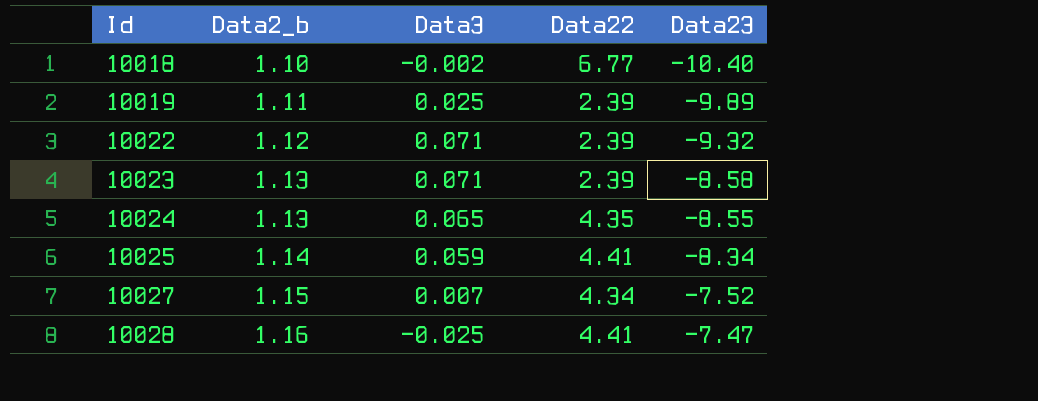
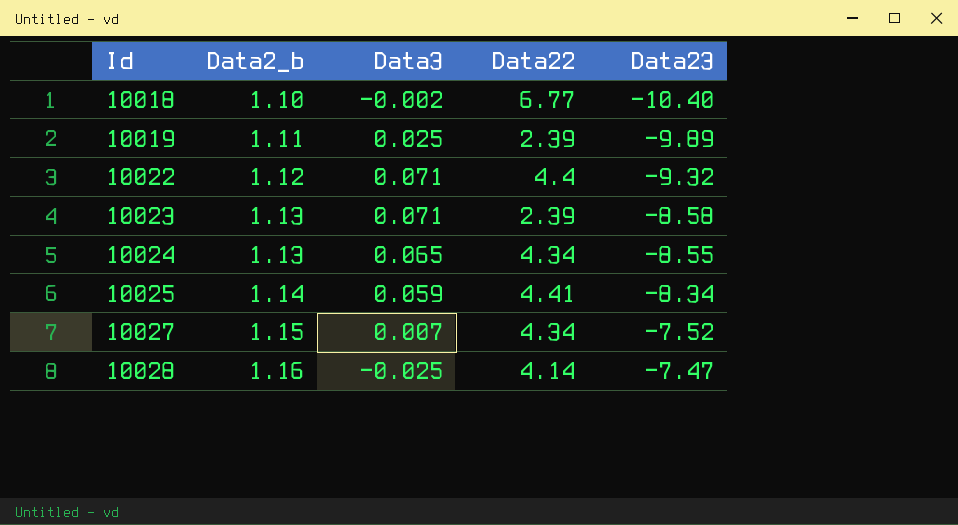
10022 | Data22: 2.39 -> 4.4
10024 | Data22: 4.35 -> 4.34
10028 | Data22: 4.41 -> 4.14

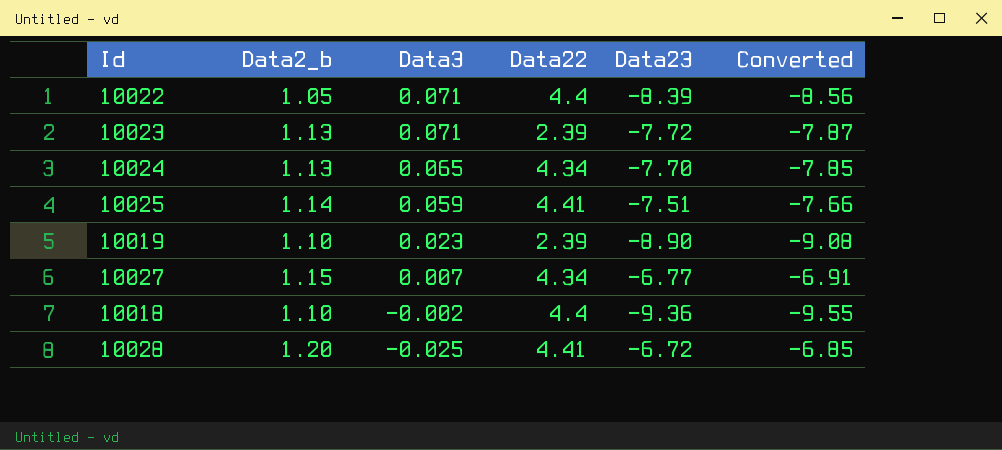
row order: Id ascending -> Data3 descending
column Converted | formula: none -> [Data23] * 1.02
10022 | Data2_b: 1.12 -> 1.05
10022 | Data23: -9.32 -> -8.39
10023 | Data23: -8.58 -> -7.72
10024 | Data23: -8.55 -> -7.70
10025 | Data23: -8.34 -> -7.51
10019 | Data2_b: 1.11 -> 1.10
10019 | Data3: 0.025 -> 0.023
10019 | Data23: -9.89 -> -8.90
10027 | Data23: -7.52 -> -6.77
10018 | Data22: 6.77 -> 4.4
10018 | Data23: -10.40 -> -9.36
10028 | Data2_b: 1.16 -> 1.20
10028 | Data22: 4.14 -> 4.41
10028 | Data23: -7.47 -> -6.72

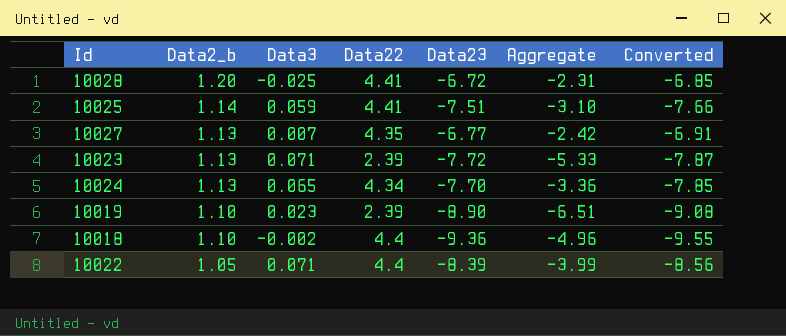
row order: Data3 descending -> Data2_b descending
column Aggregate | formula: none -> [Data22] + [Data23]
10027 | Data2_b: 1.15 -> 1.13
10027 | Data22: 4.34 -> 4.35

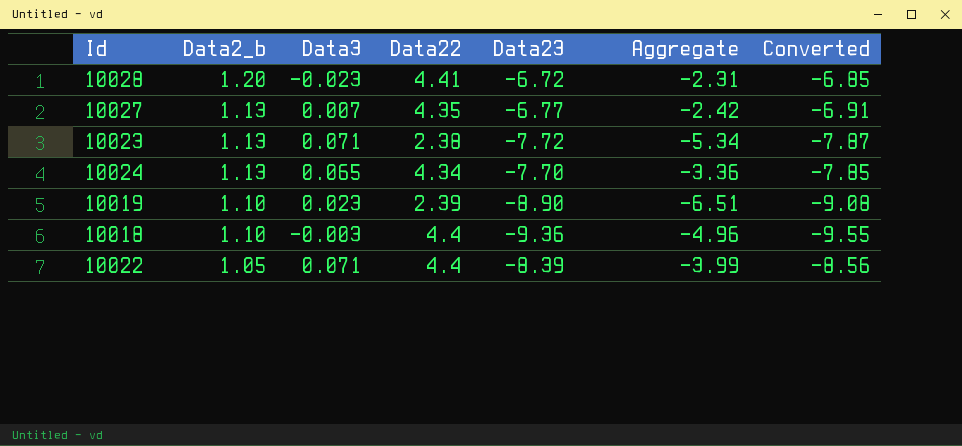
row 10025: 1.14 | 0.059 | 4.41 | -7.51 | -3.10 | -7.66 -> none
10028 | Data3: -0.025 -> -0.023
10023 | Data22: 2.39 -> 2.38
10023 | Aggregate: -5.33 -> -5.34
10018 | Data3: -0.002 -> -0.003

